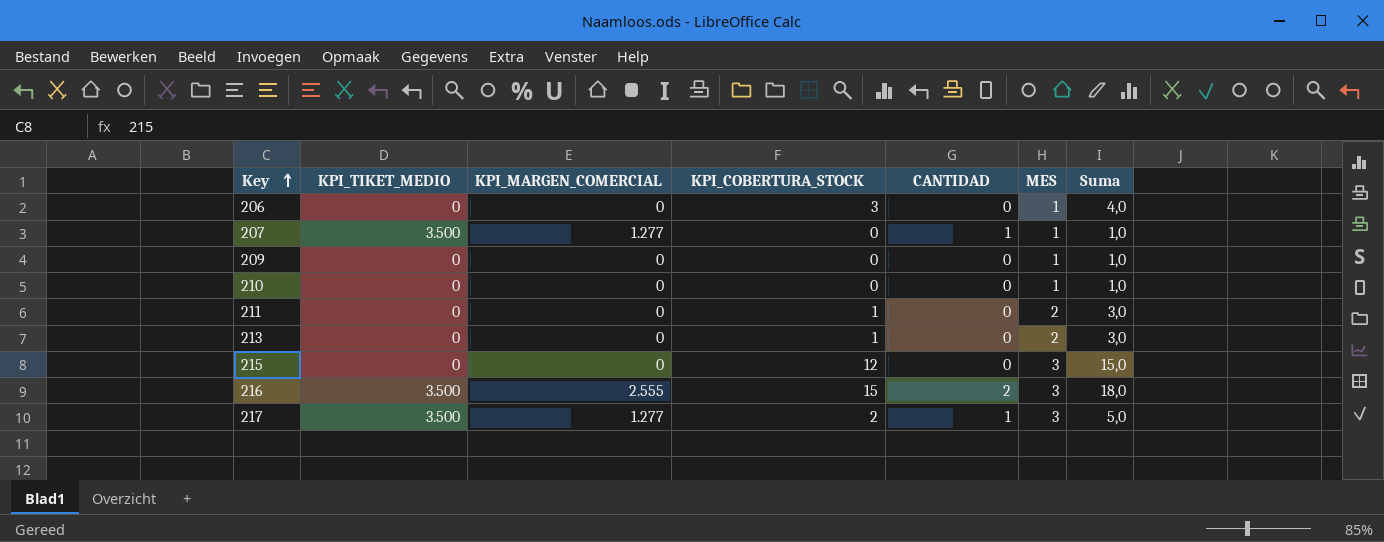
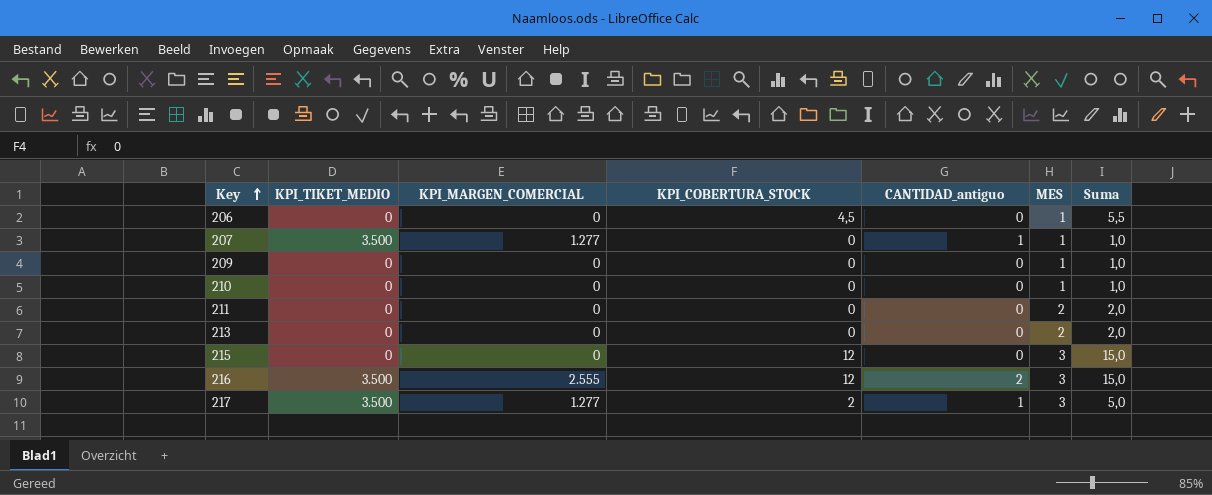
column name: CANTIDAD -> CANTIDAD_antiguo
206 | KPI_COBERTURA_STOCK: 3 -> 4,5
206 | Suma: 4,0 -> 5,5
211 | KPI_COBERTURA_STOCK: 1 -> 0
211 | Suma: 3,0 -> 2,0
213 | KPI_COBERTURA_STOCK: 1 -> 0
213 | Suma: 3,0 -> 2,0
216 | KPI_COBERTURA_STOCK: 15 -> 12
216 | Suma: 18,0 -> 15,0

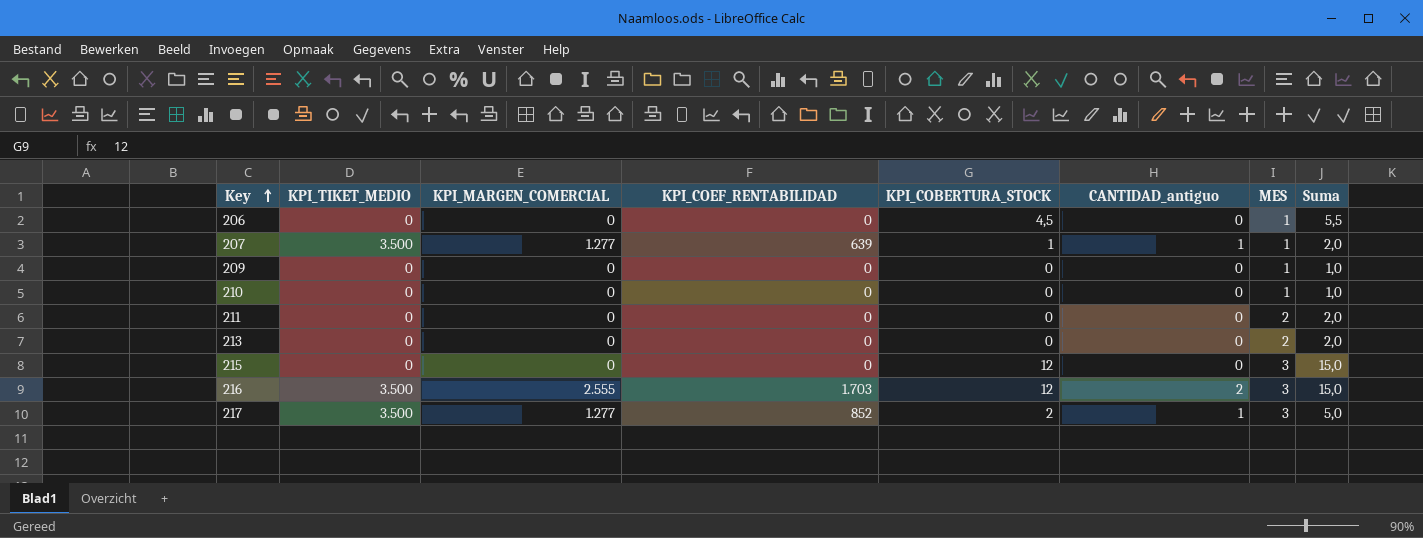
column KPI_COEF_RENTABILIDAD | position: none -> 4
207 | KPI_COBERTURA_STOCK: 0 -> 1
207 | Suma: 1,0 -> 2,0

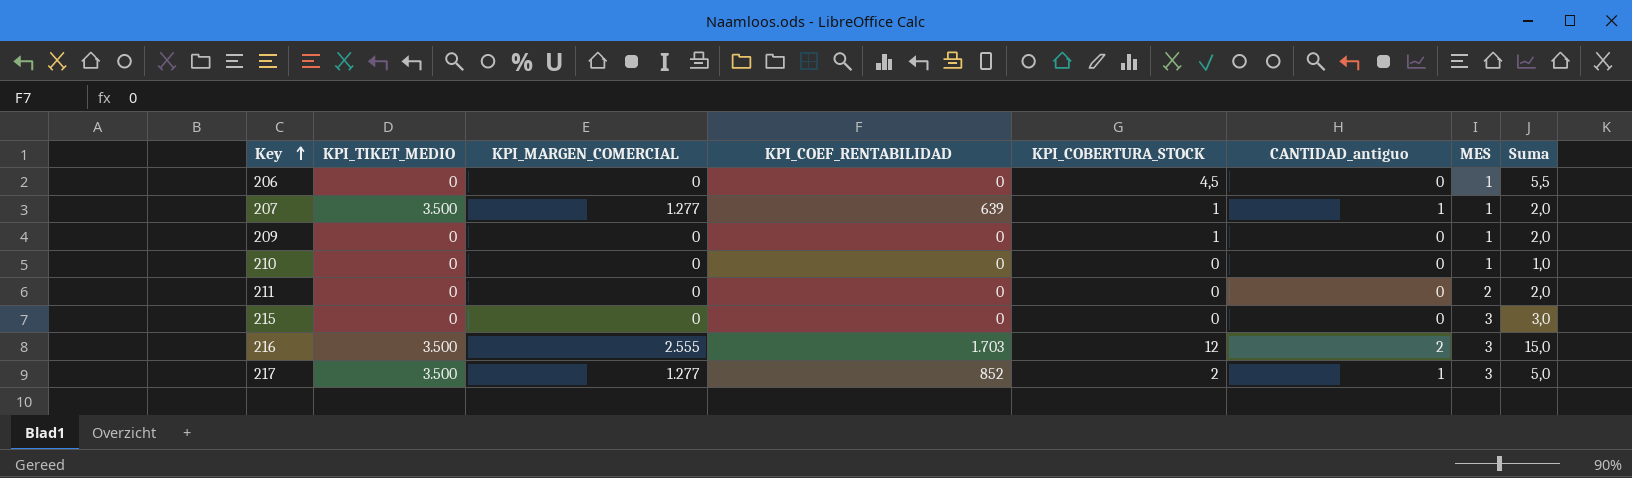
row 213: 0 | 0 | 0 | 0 | 0 | 2 | 2,0 -> none
209 | KPI_COBERTURA_STOCK: 0 -> 1
209 | Suma: 1,0 -> 2,0
215 | KPI_COBERTURA_STOCK: 12 -> 0
215 | Suma: 15,0 -> 3,0

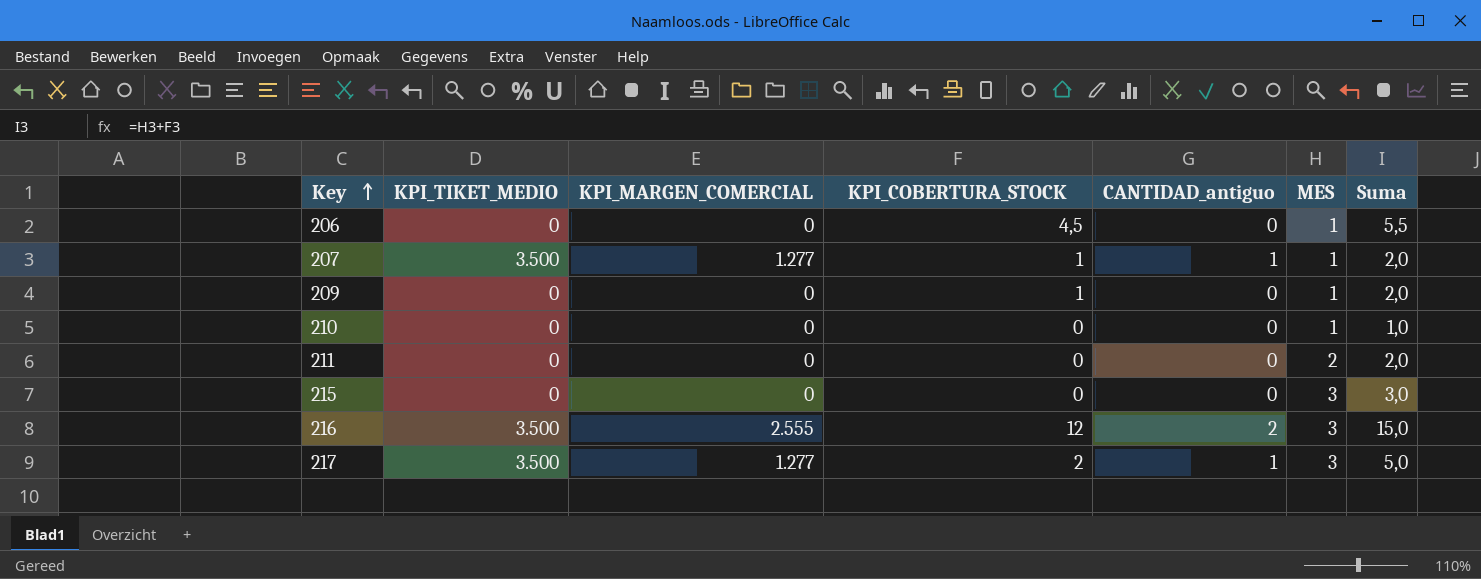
column KPI_COEF_RENTABILIDAD | position: 4 -> none

